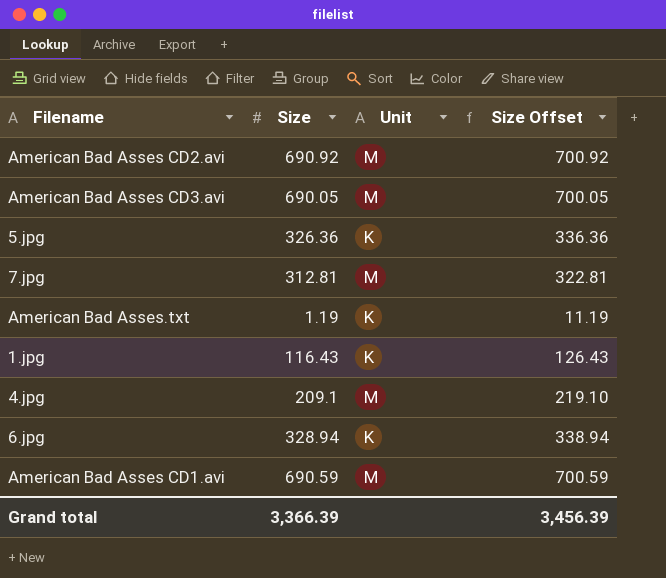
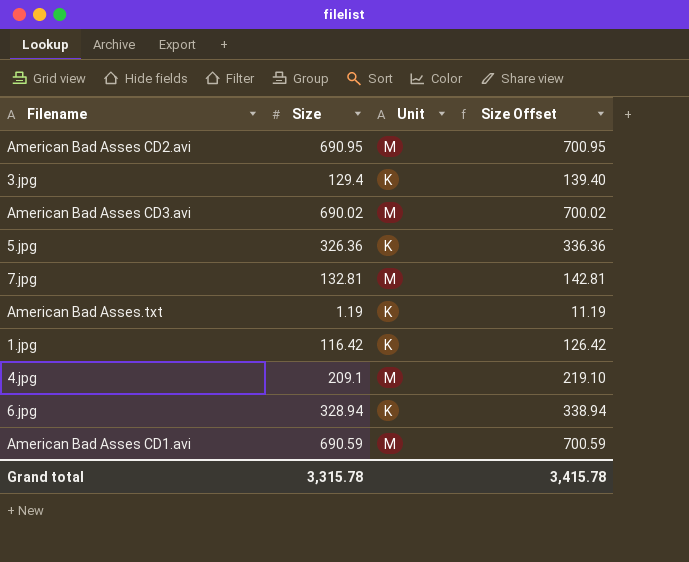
American Bad Asses CD2.avi | Size: 690.92 -> 690.95
American Bad Asses CD2.avi | Size Offset: 700.92 -> 700.95
row 3.jpg: none -> 129.4 | K | 139.40
American Bad Asses CD3.avi | Size: 690.05 -> 690.02
American Bad Asses CD3.avi | Size Offset: 700.05 -> 700.02
7.jpg | Size: 312.81 -> 132.81
7.jpg | Size Offset: 322.81 -> 142.81
1.jpg | Size: 116.43 -> 116.42
1.jpg | Size Offset: 126.43 -> 126.42
Grand total | Size: 3,366.39 -> 3,315.78
Grand total | Size Offset: 3,456.39 -> 3,415.78

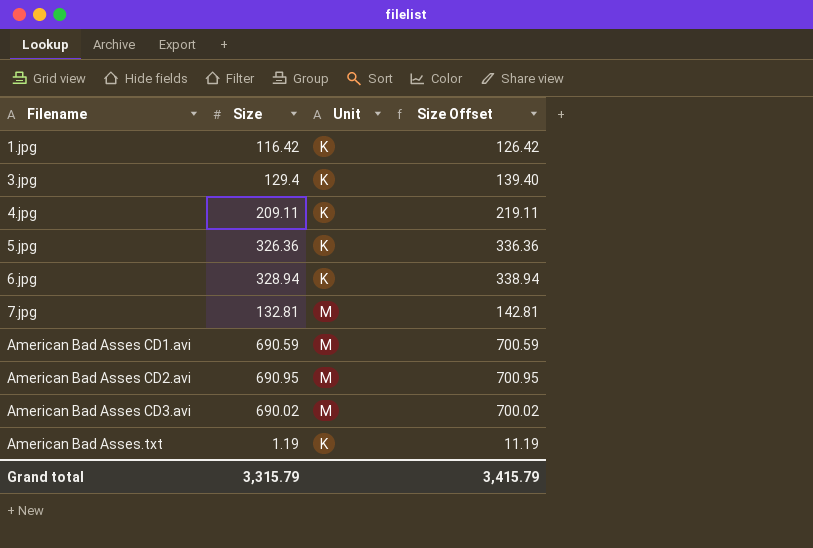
row order: none -> Filename ascending
4.jpg | Size: 209.1 -> 209.11
4.jpg | Unit: M -> K
4.jpg | Size Offset: 219.10 -> 219.11
Grand total | Size: 3,315.78 -> 3,315.79
Grand total | Size Offset: 3,415.78 -> 3,415.79

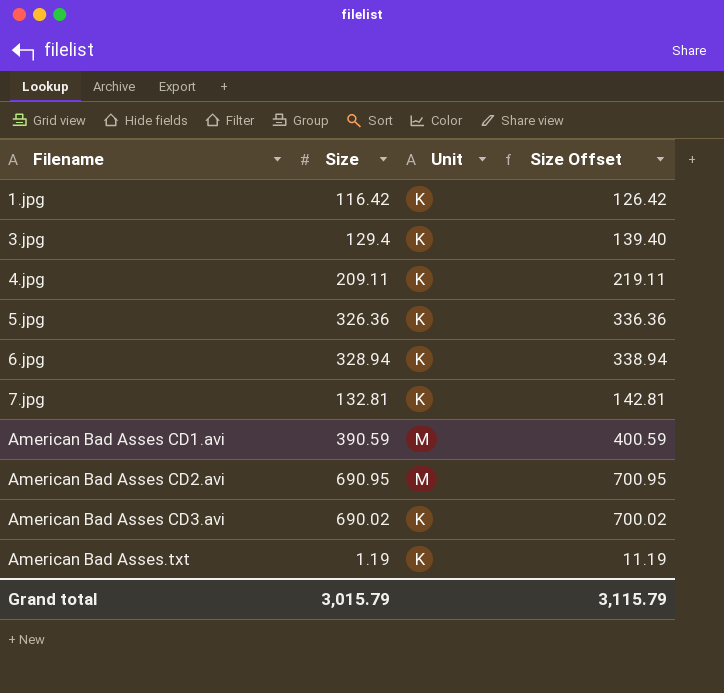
7.jpg | Unit: M -> K
American Bad Asses CD1.avi | Size: 690.59 -> 390.59
American Bad Asses CD1.avi | Size Offset: 700.59 -> 400.59
American Bad Asses CD3.avi | Unit: M -> K
Grand total | Size: 3,315.79 -> 3,015.79
Grand total | Size Offset: 3,415.79 -> 3,115.79

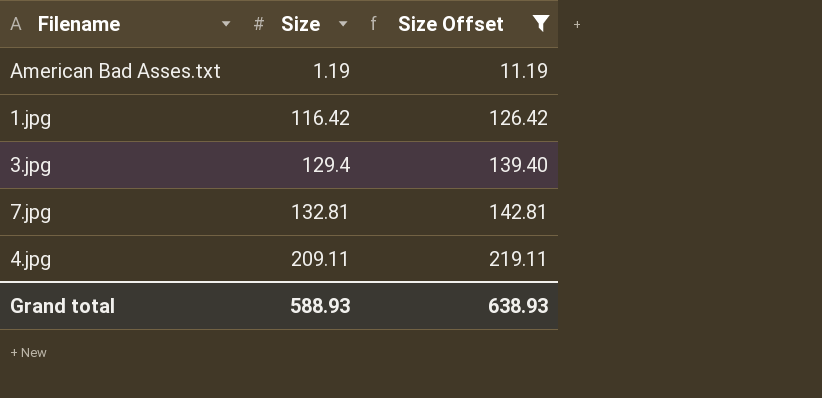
filter: none -> Size Offset <= 219.11
row order: Filename ascending -> Size ascending
column Unit | position: 3 -> none
Grand total | Size: 3,015.79 -> 588.93
Grand total | Size Offset: 3,115.79 -> 638.93

